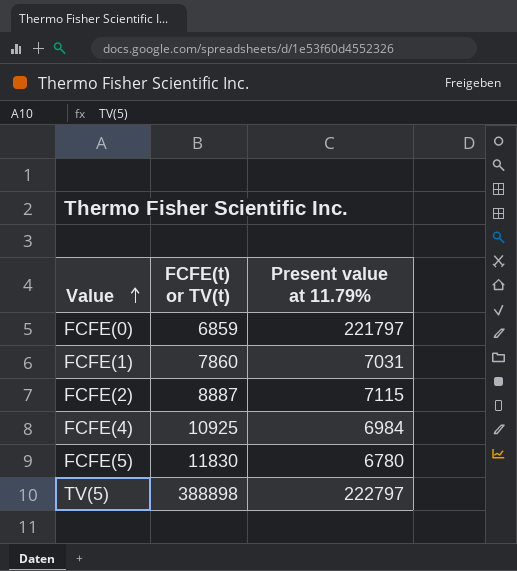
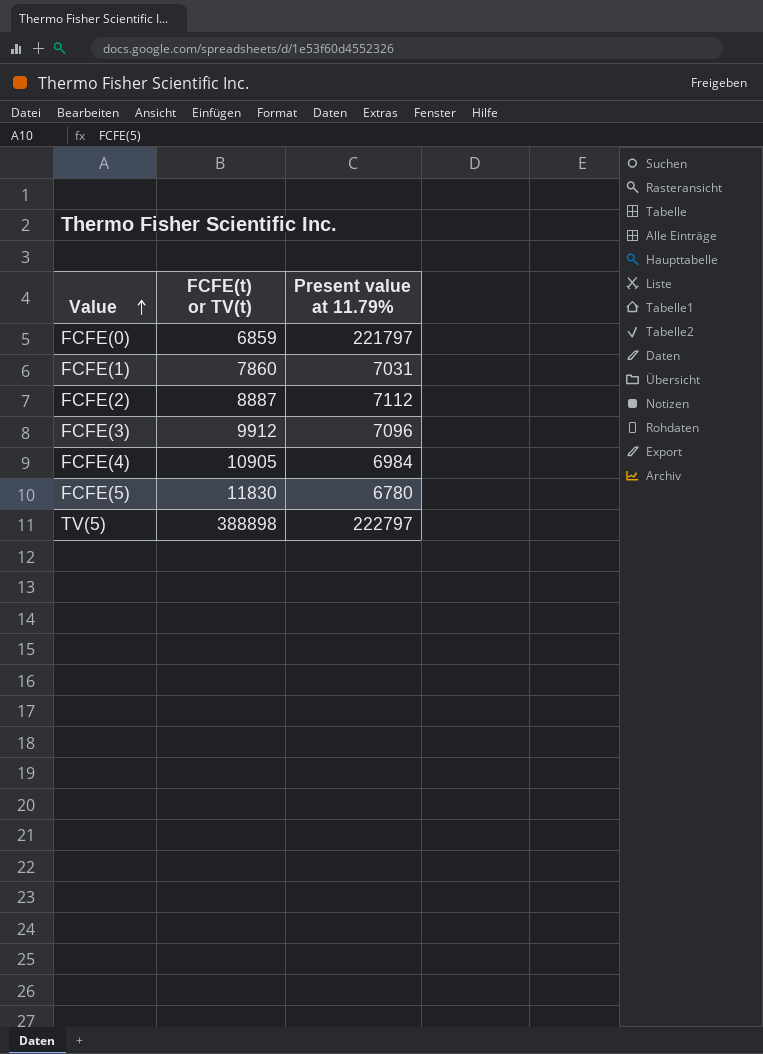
FCFE(2) | Present value at 11.79%: 7115 -> 7112
row FCFE(3): none -> 9912 | 7096
FCFE(4) | FCFE(t) or TV(t): 10925 -> 10905

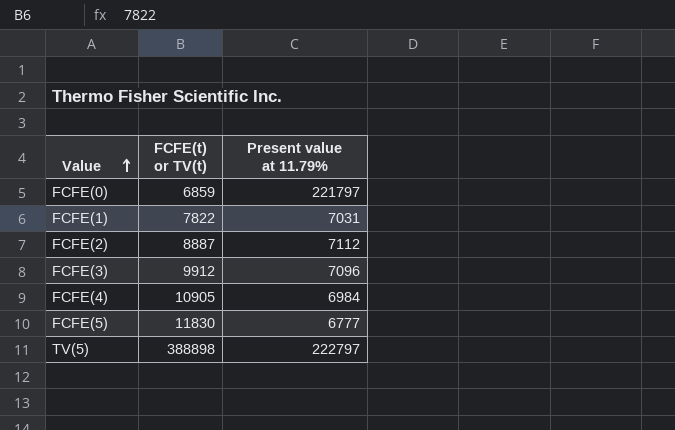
FCFE(1) | FCFE(t) or TV(t): 7860 -> 7822
FCFE(5) | Present value at 11.79%: 6780 -> 6777

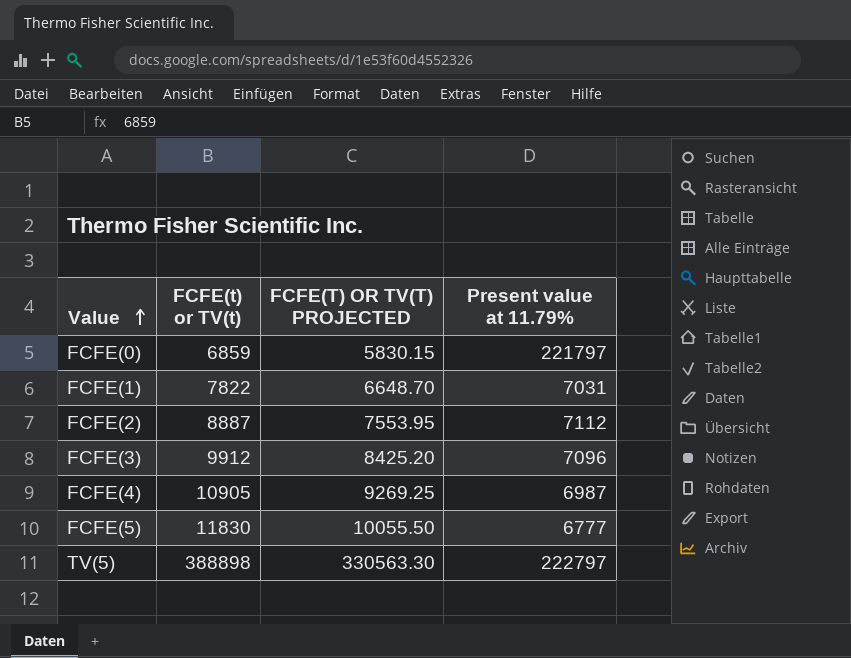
column FCFE(T) OR TV(T) PROJECTED | formula: none -> [FCFE(t) or TV(t)] * 0.85
FCFE(4) | Present value at 11.79%: 6984 -> 6987

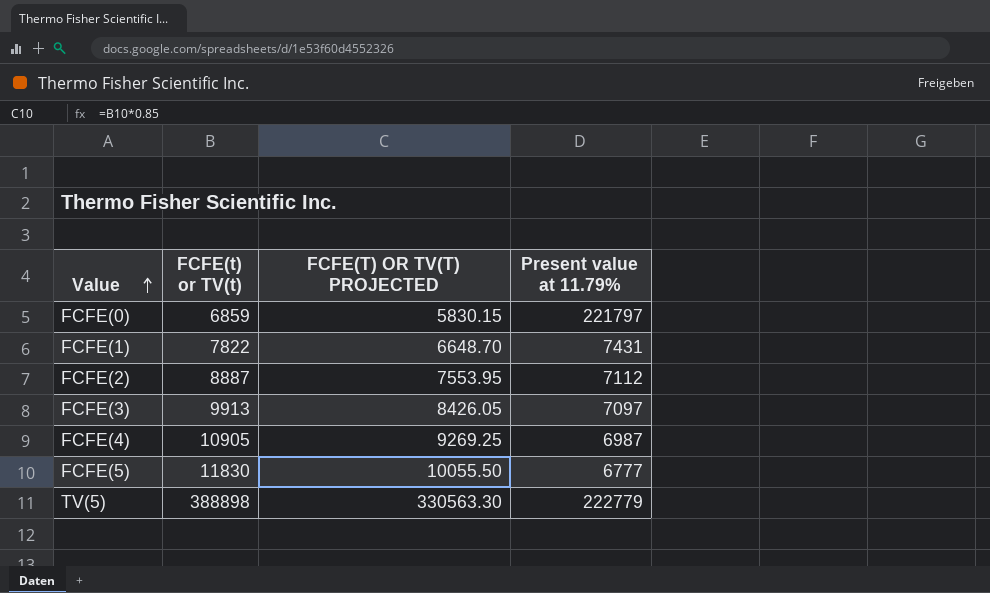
FCFE(1) | Present value at 11.79%: 7031 -> 7431
FCFE(3) | FCFE(t) or TV(t): 9912 -> 9913
FCFE(3) | FCFE(T) OR TV(T) PROJECTED: 8425.20 -> 8426.05
FCFE(3) | Present value at 11.79%: 7096 -> 7097
TV(5) | Present value at 11.79%: 222797 -> 222779

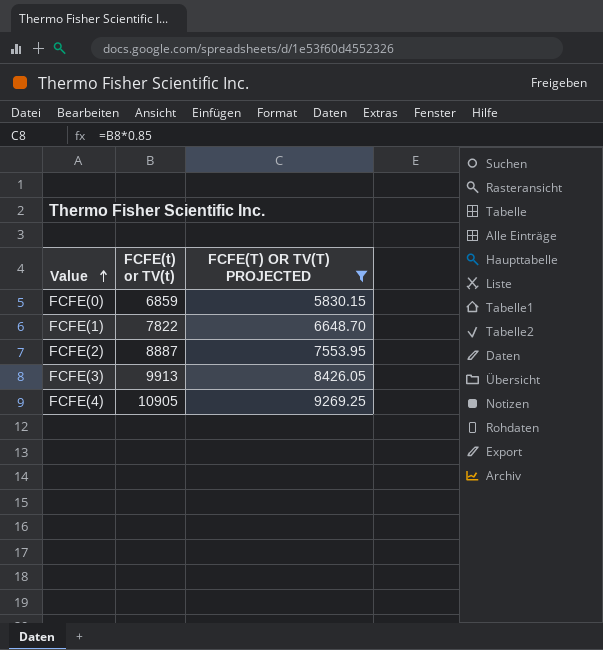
filter: none -> FCFE(T) OR TV(T) PROJECTED <= 9269.25
column Present value at 11.79% | position: 4 -> none

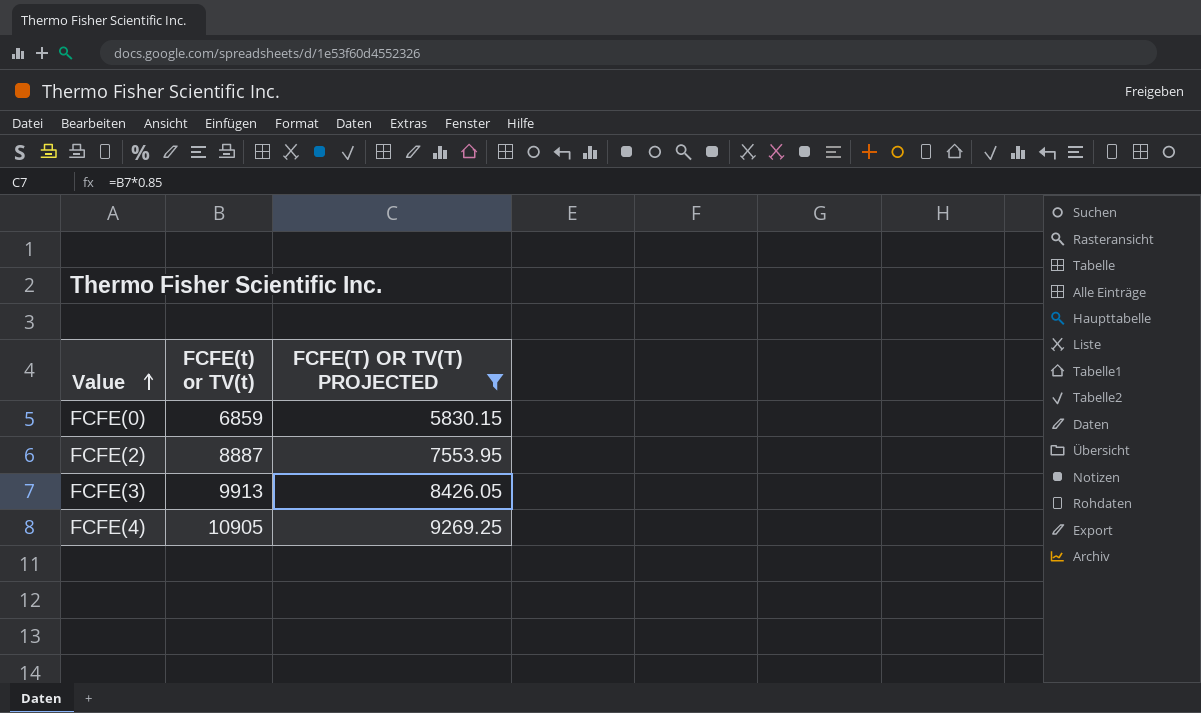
row FCFE(1): 7822 | 6648.70 -> none

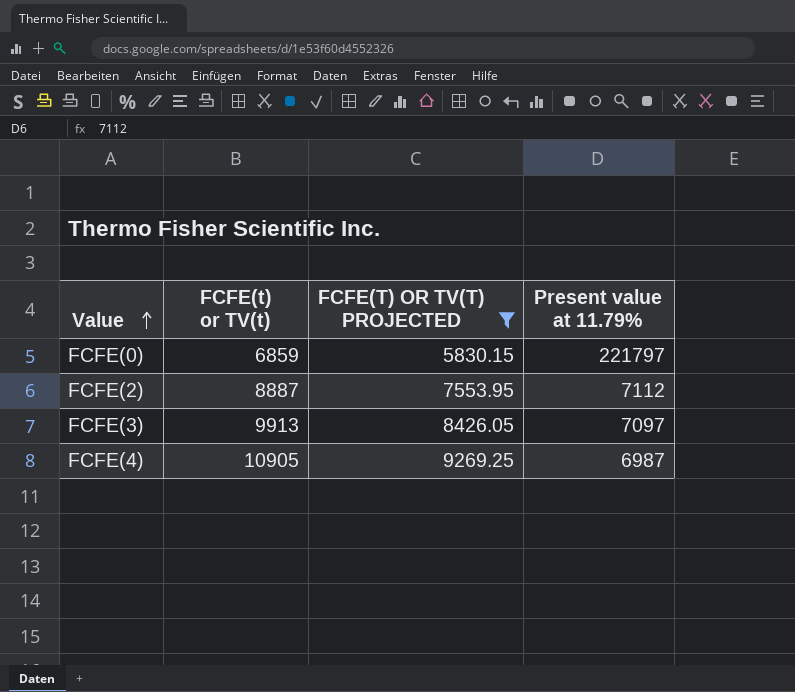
column Present value at 11.79% | position: none -> 4

